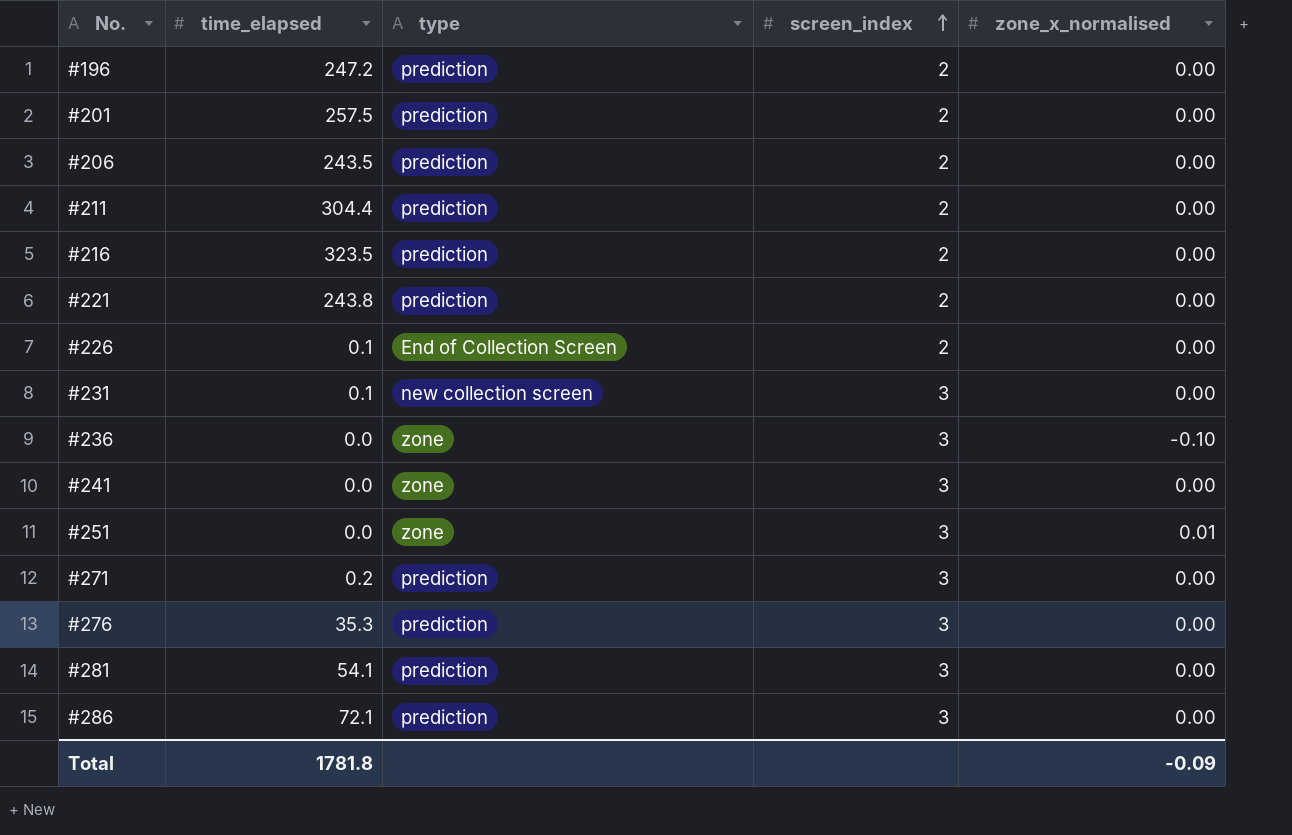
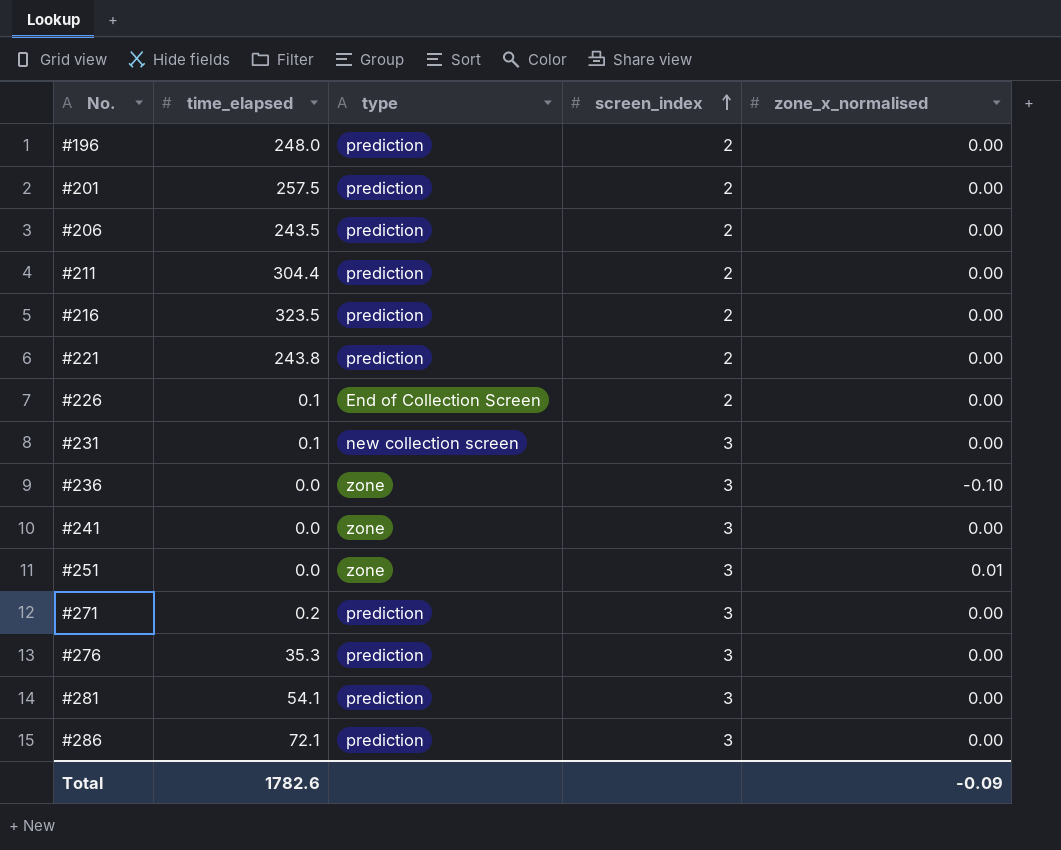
#196 | time_elapsed: 247.2 -> 248.0
Total | time_elapsed: 1781.8 -> 1782.6

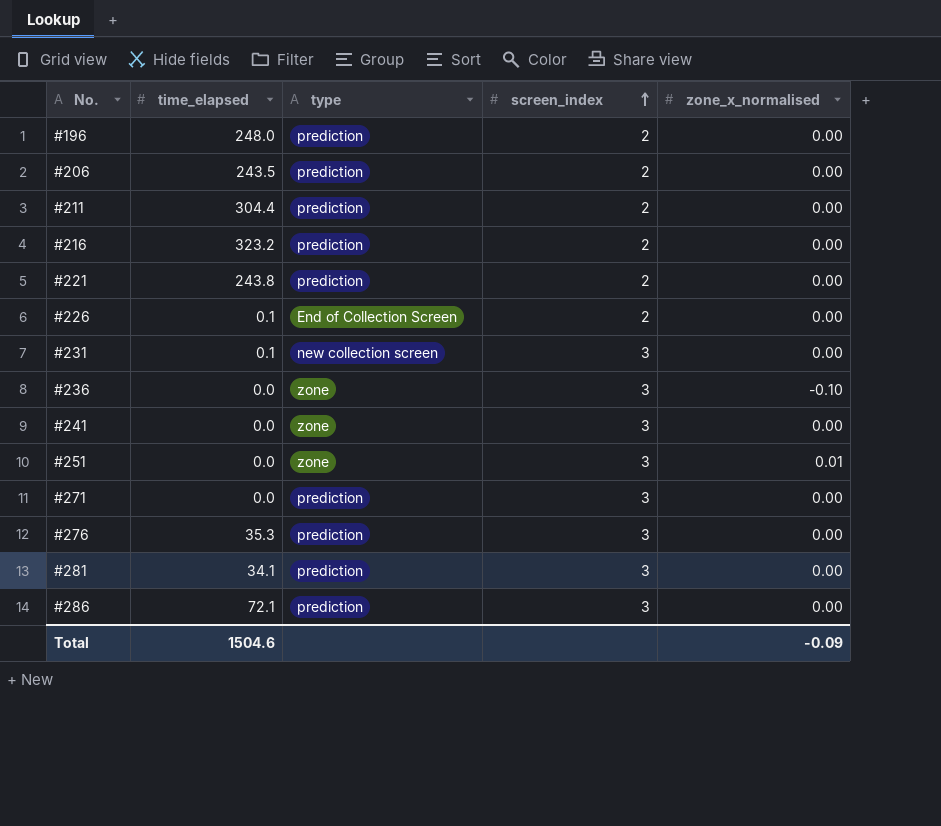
row #201: 257.5 | prediction | 2 | 0.00 -> none
#216 | time_elapsed: 323.5 -> 323.2
#271 | time_elapsed: 0.2 -> 0.0
#281 | time_elapsed: 54.1 -> 34.1
Total | time_elapsed: 1782.6 -> 1504.6

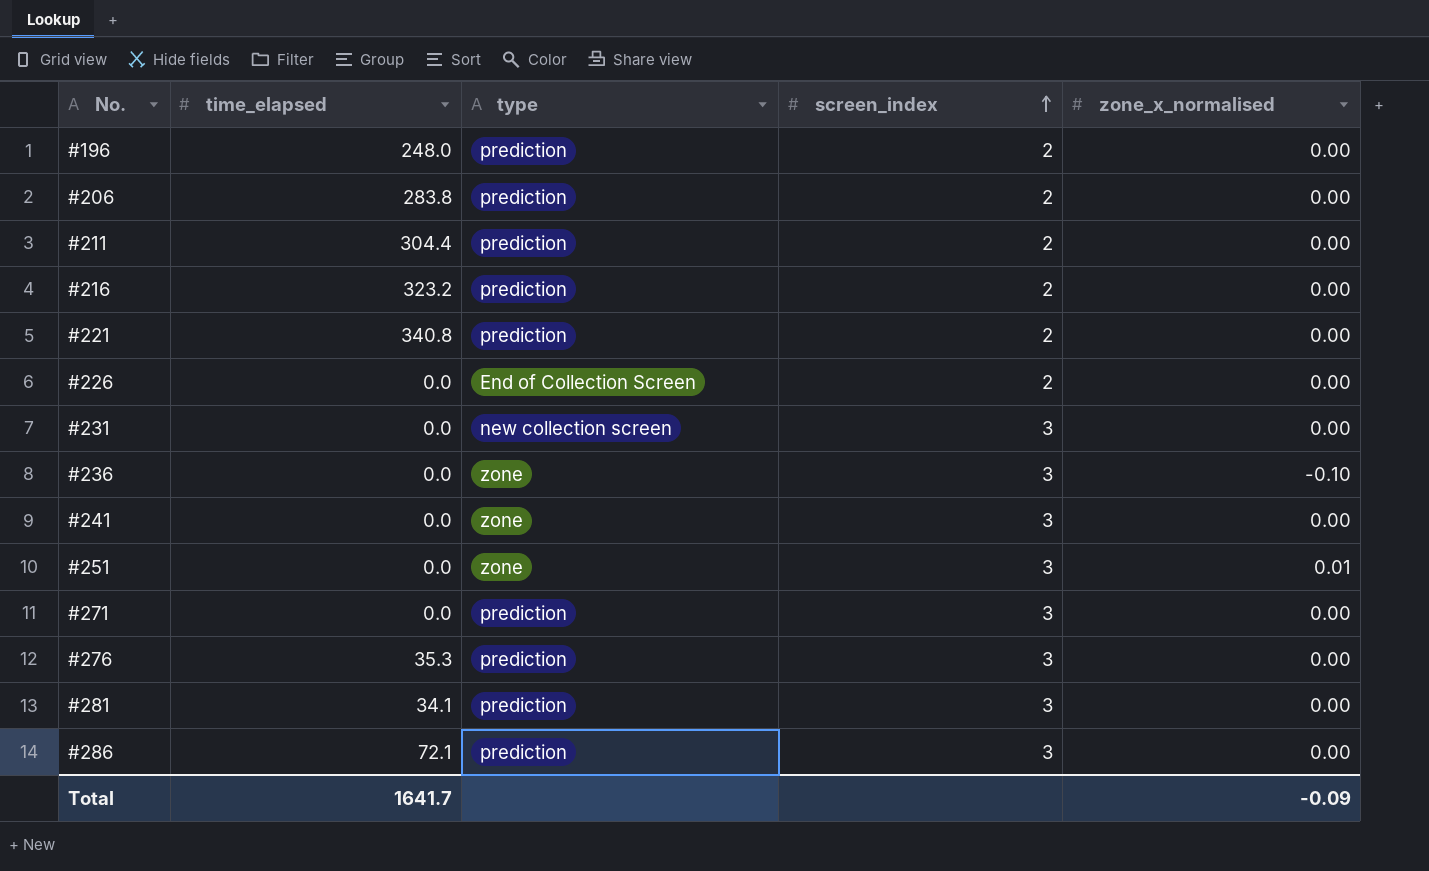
#206 | time_elapsed: 243.5 -> 283.8
#221 | time_elapsed: 243.8 -> 340.8
#226 | time_elapsed: 0.1 -> 0.0
#231 | time_elapsed: 0.1 -> 0.0
Total | time_elapsed: 1504.6 -> 1641.7

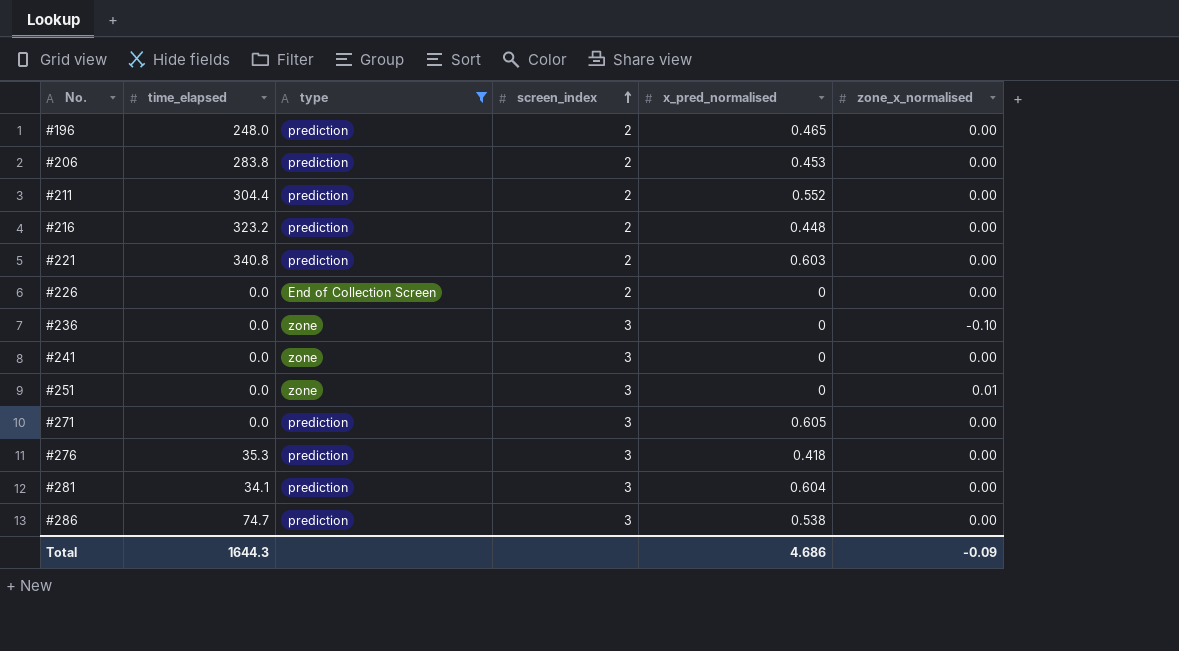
filter: none -> type != new collection screen
column x_pred_normalised | position: none -> 5
#286 | time_elapsed: 72.1 -> 74.7
Total | time_elapsed: 1641.7 -> 1644.3

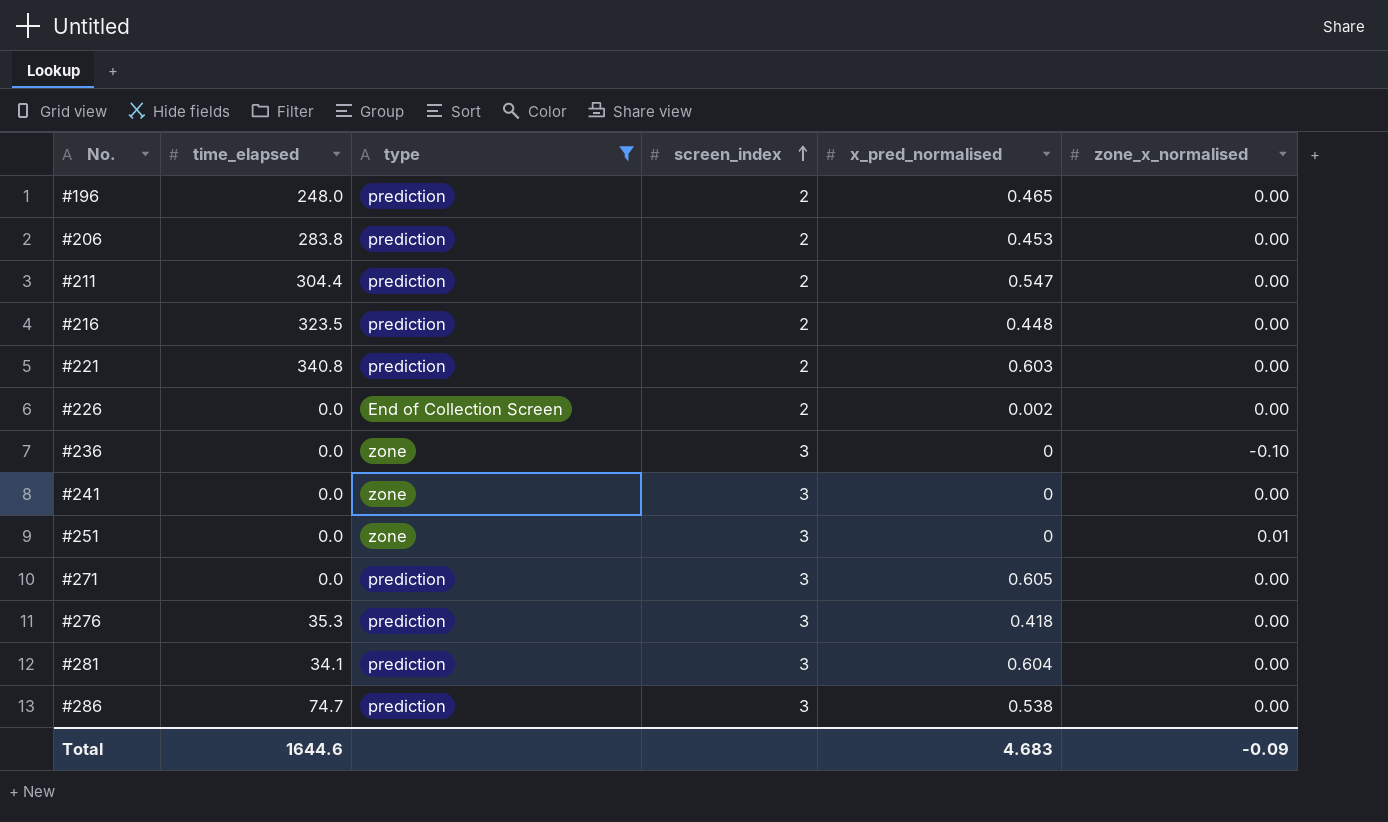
#211 | x_pred_normalised: 0.552 -> 0.547
#216 | time_elapsed: 323.2 -> 323.5
#226 | x_pred_normalised: 0 -> 0.002
Total | time_elapsed: 1644.3 -> 1644.6
Total | x_pred_normalised: 4.686 -> 4.683

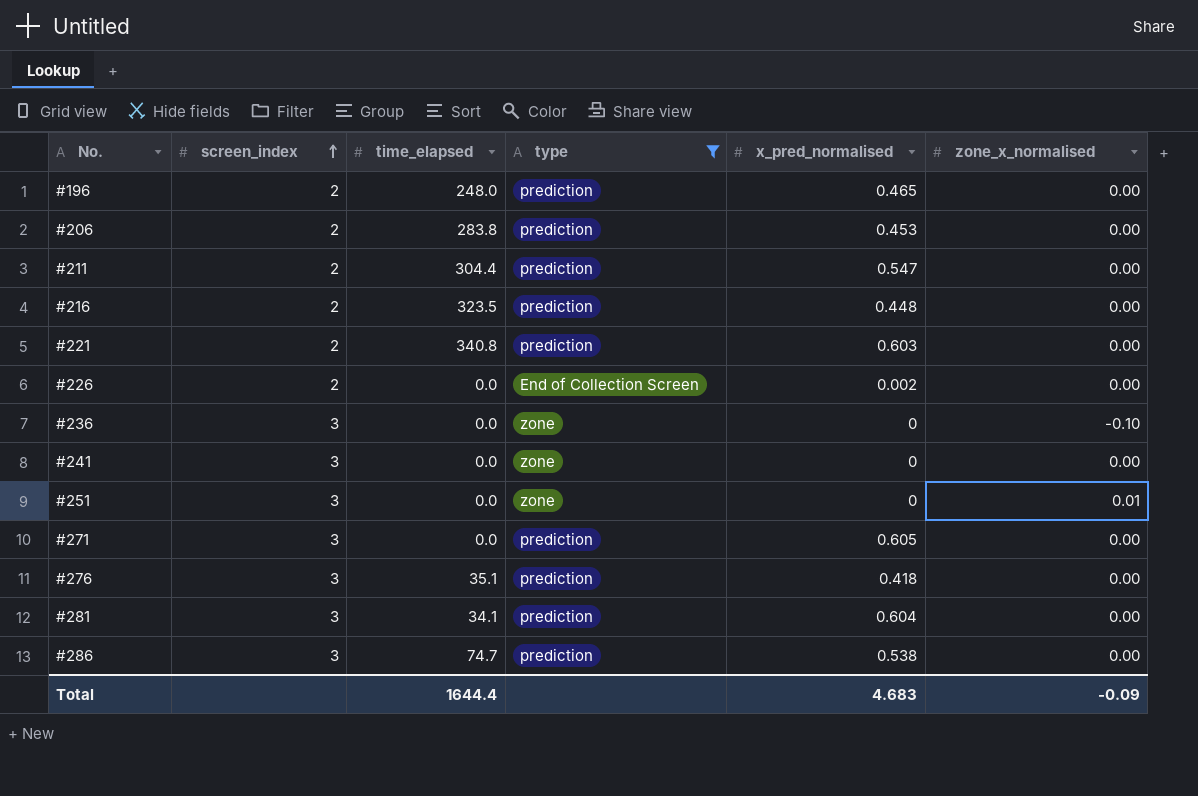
column screen_index | position: 4 -> 2
#276 | time_elapsed: 35.3 -> 35.1
Total | time_elapsed: 1644.6 -> 1644.4

